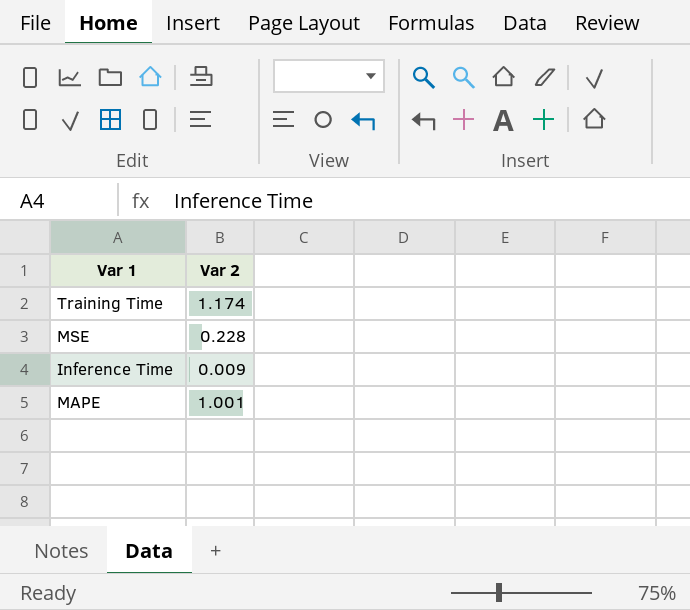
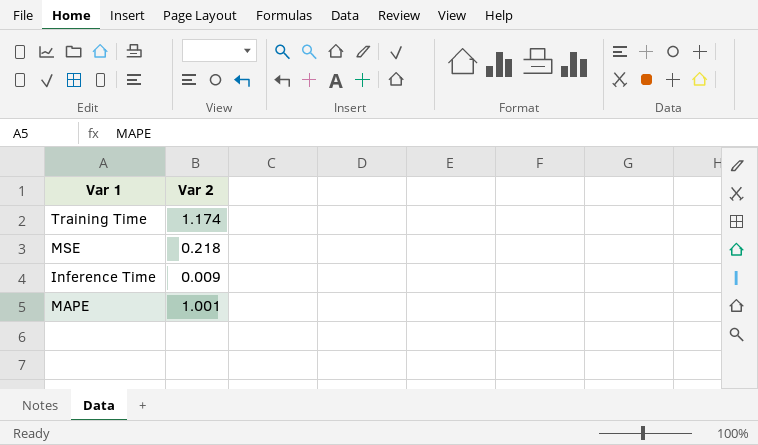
MSE | Var 2: 0.228 -> 0.218

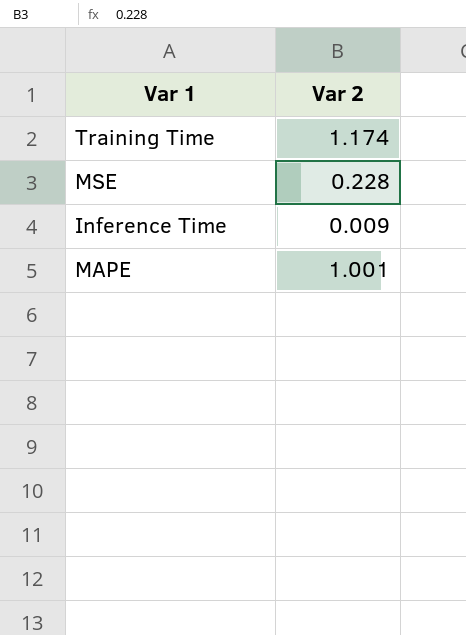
MSE | Var 2: 0.218 -> 0.228

